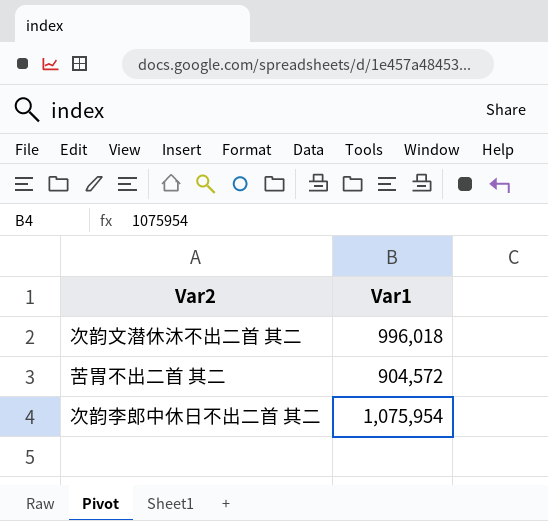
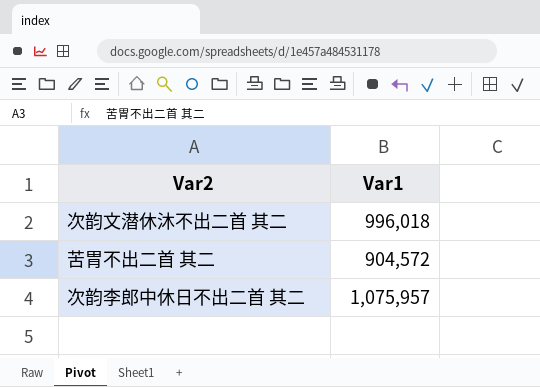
次韵李郎中休日不出二首 其二 | Var1: 1,075,954 -> 1,075,957

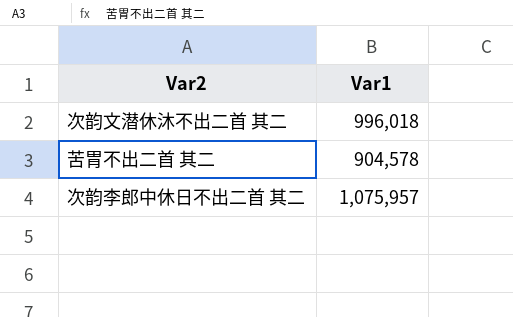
苦胃不出二首 其二 | Var1: 904,572 -> 904,578

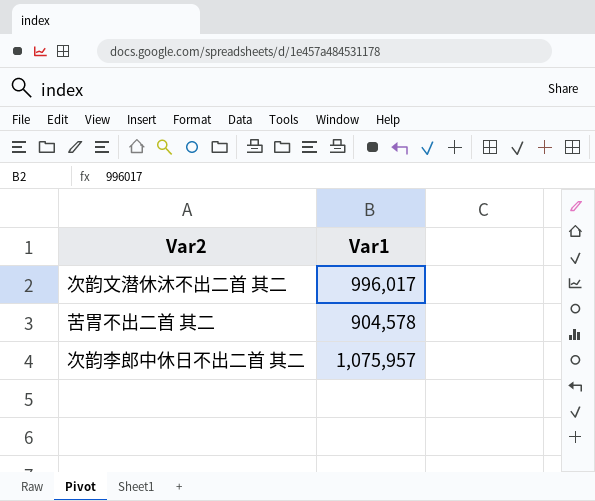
次韵文潜休沐不出二首 其二 | Var1: 996,018 -> 996,017

